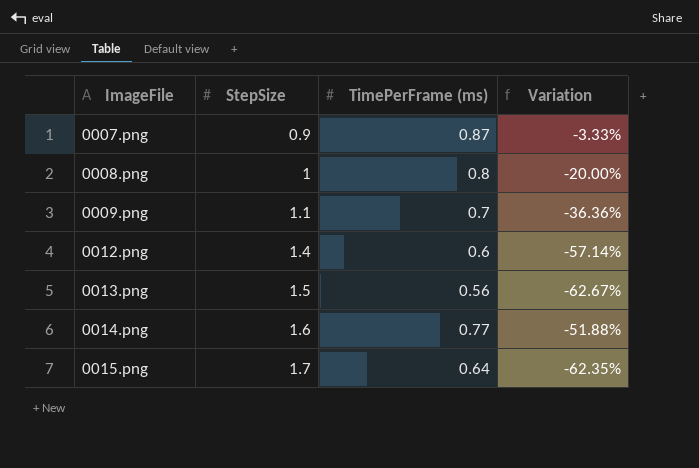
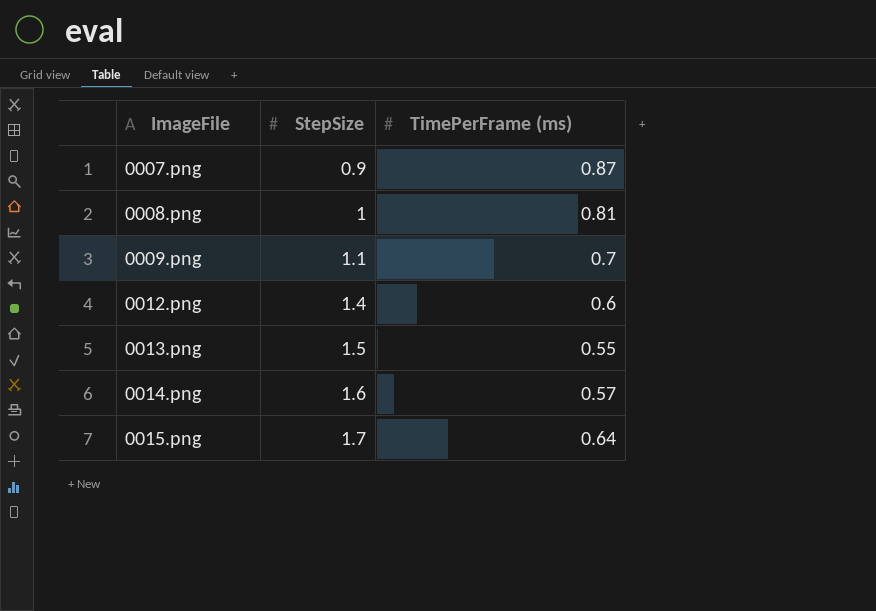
column Variation | formula: ([TimePerFrame (ms)] - [StepSize]) / [StepSize] -> none
0008.png | TimePerFrame (ms): 0.8 -> 0.81
0013.png | TimePerFrame (ms): 0.56 -> 0.55
0014.png | TimePerFrame (ms): 0.77 -> 0.57

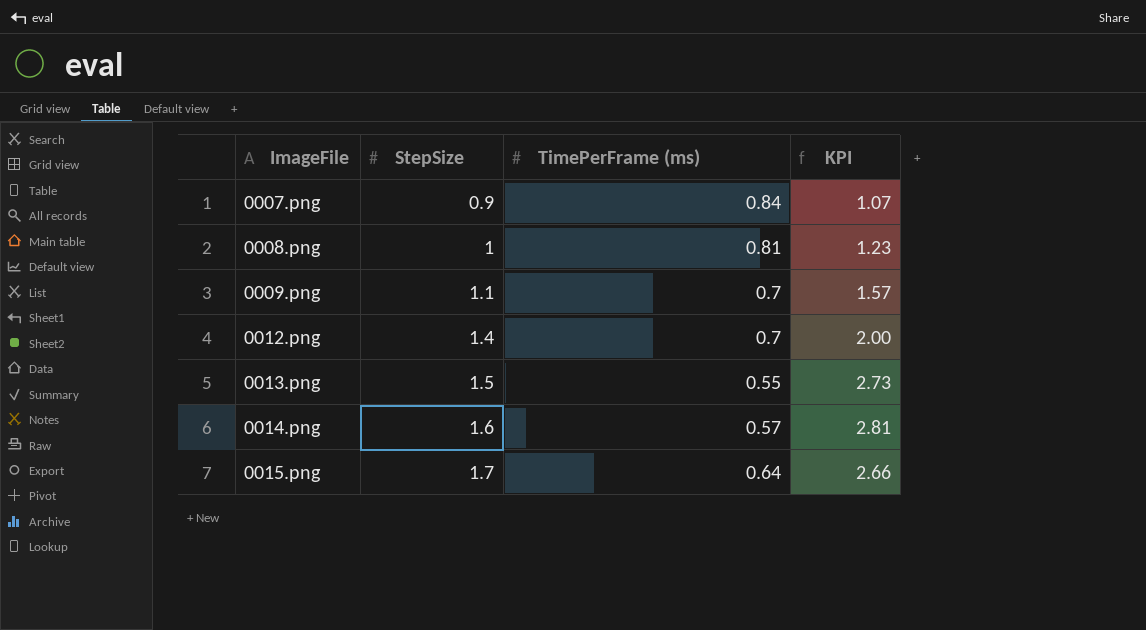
column KPI | formula: none -> [StepSize] / [TimePerFrame (ms)]
0007.png | TimePerFrame (ms): 0.87 -> 0.84
0012.png | TimePerFrame (ms): 0.6 -> 0.7

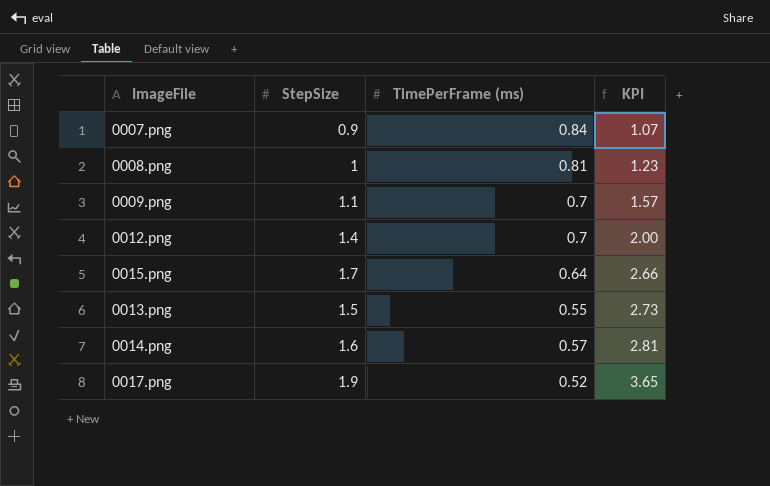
row order: ImageFile ascending -> KPI ascending
row 0017.png: none -> 1.9 | 0.52 | 3.65

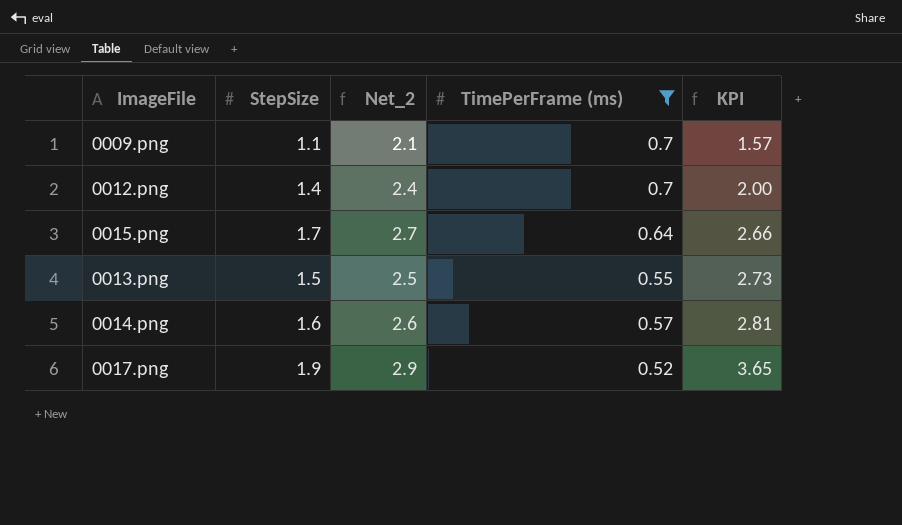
filter: none -> TimePerFrame (ms) <= 0.7
column Net_2 | formula: none -> [StepSize] + 1

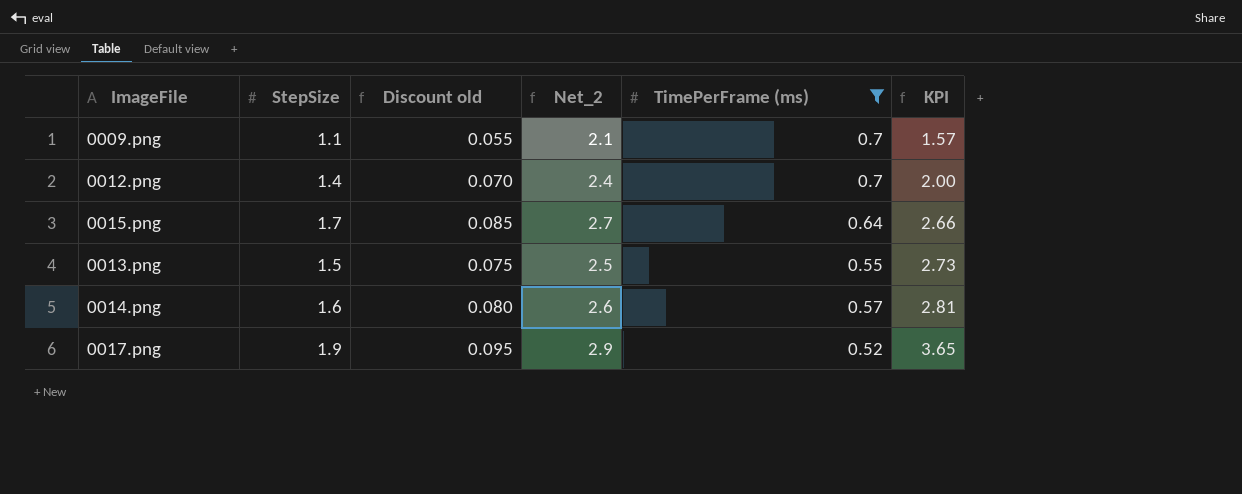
column Discount old | formula: none -> [StepSize] * 0.05

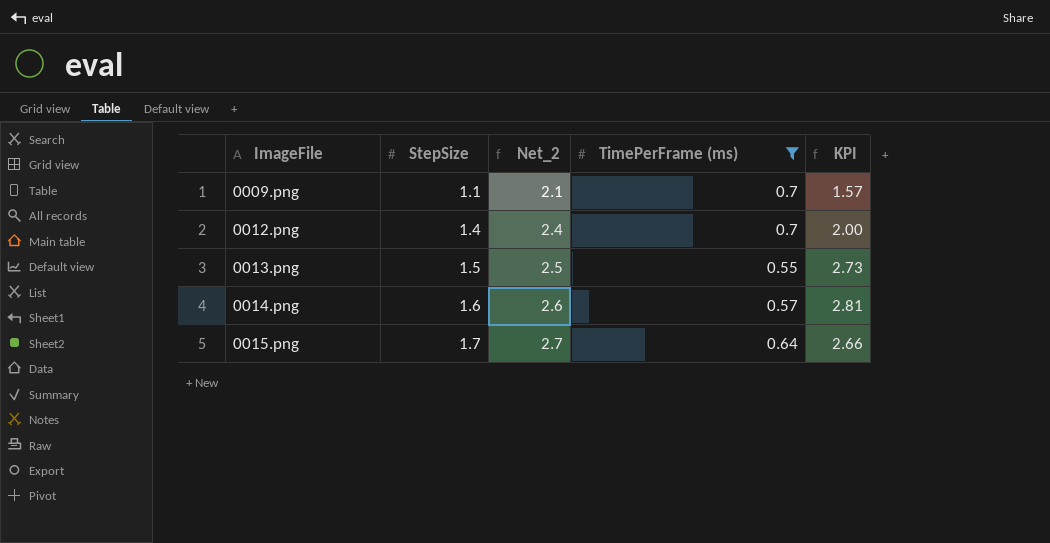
row order: KPI ascending -> ImageFile ascending
column Discount old | formula: [StepSize] * 0.05 -> none
row 0017.png: 1.9 | 0.095 | 2.9 | 0.52 | 3.65 -> none

